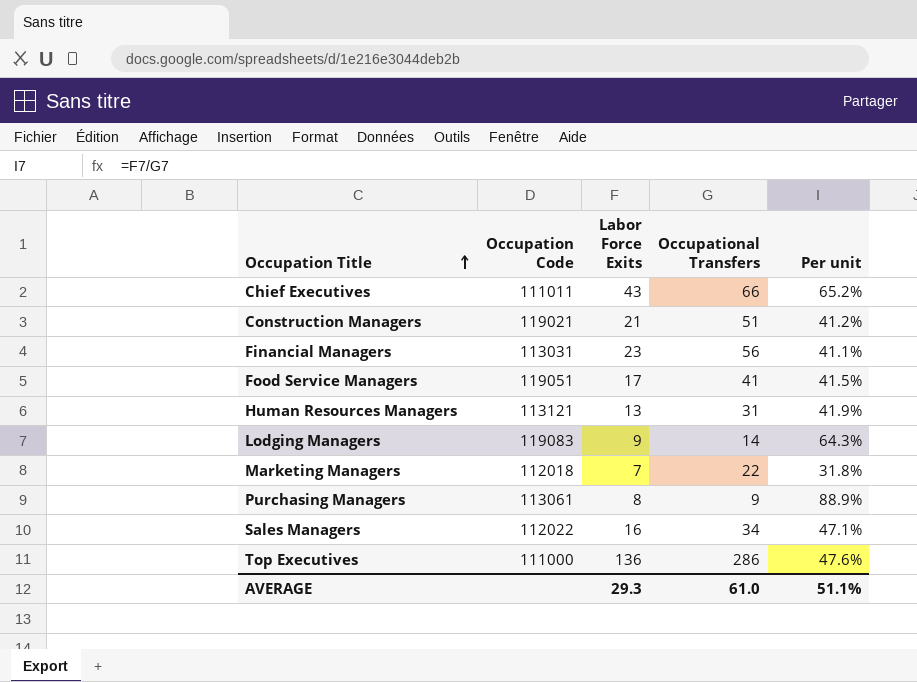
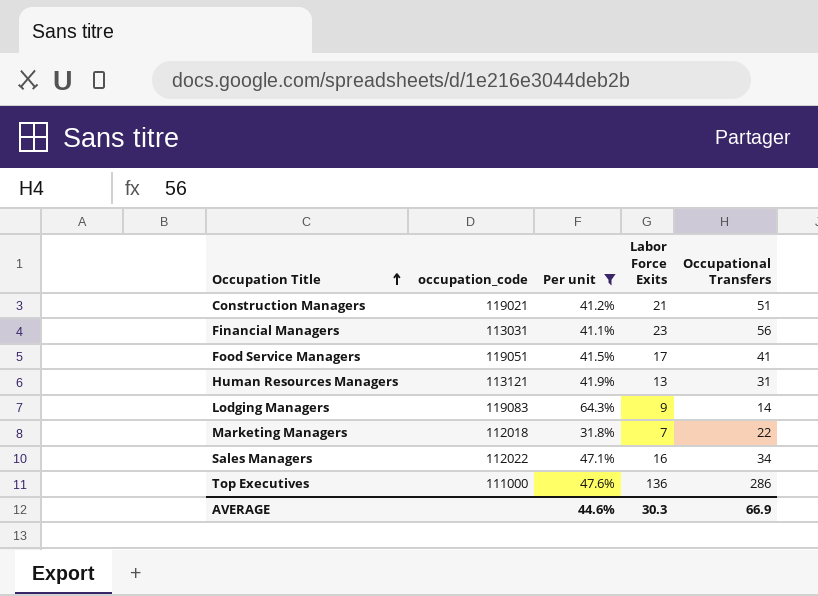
filter: none -> Per unit <= 64.3%
column name: Occupation Code -> occupation_code
column Per unit | position: 5 -> 3
AVERAGE | Per unit: 51.1% -> 44.6%
AVERAGE | Labor Force Exits: 29.3 -> 30.3
AVERAGE | Occupational Transfers: 61.0 -> 66.9

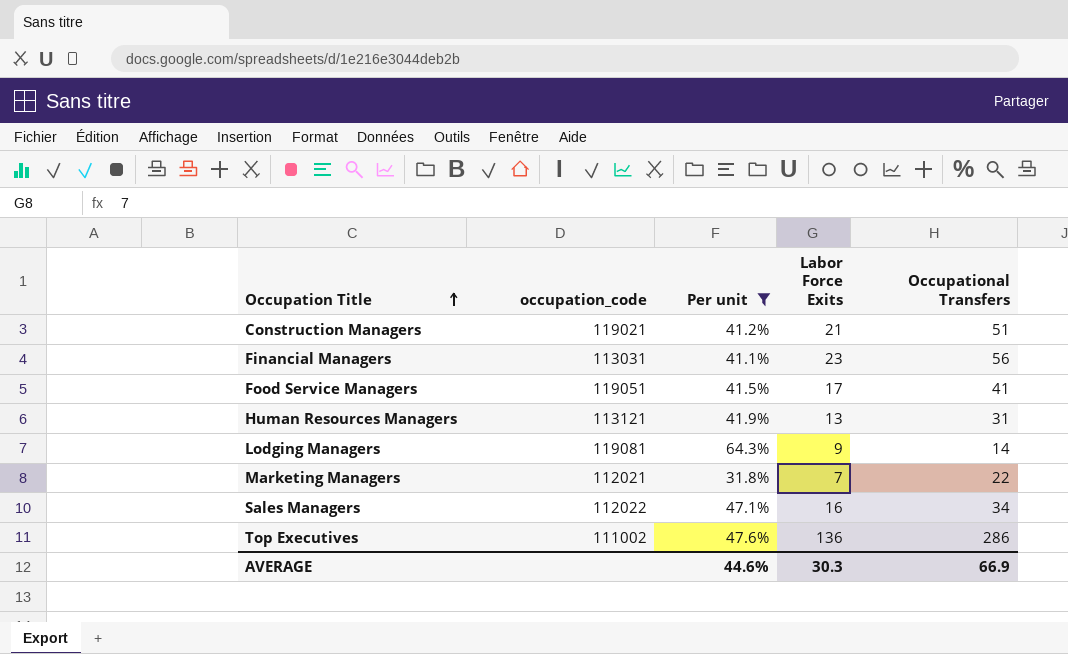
Lodging Managers | occupation_code: 119083 -> 119081
Marketing Managers | occupation_code: 112018 -> 112021
Top Executives | occupation_code: 111000 -> 111002

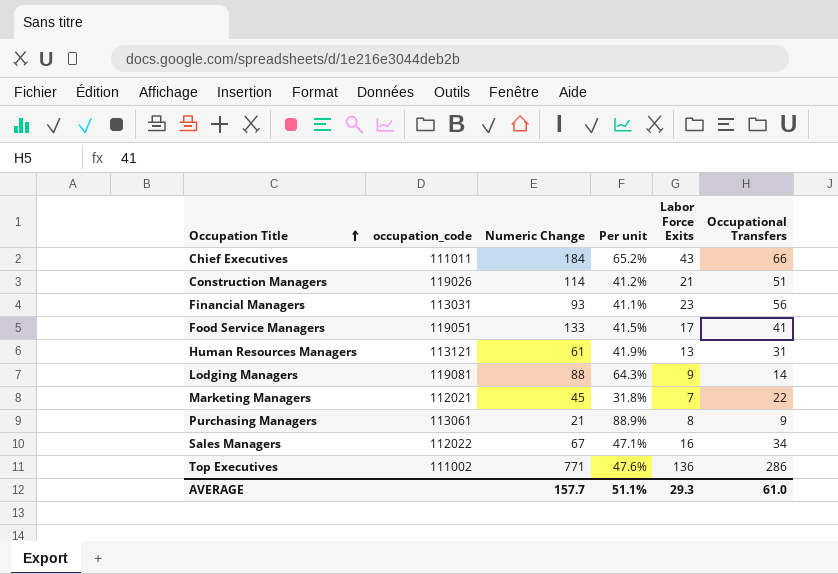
filter: Per unit <= 64.3% -> none
column Numeric Change | position: none -> 3
Construction Managers | occupation_code: 119021 -> 119026
AVERAGE | Per unit: 44.6% -> 51.1%
AVERAGE | Labor Force Exits: 30.3 -> 29.3
AVERAGE | Occupational Transfers: 66.9 -> 61.0

